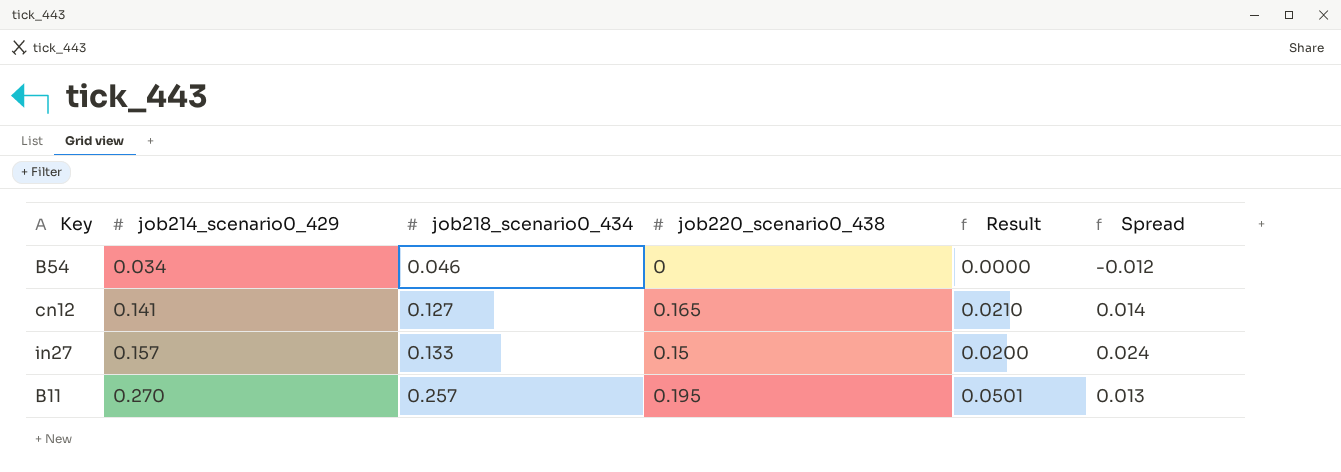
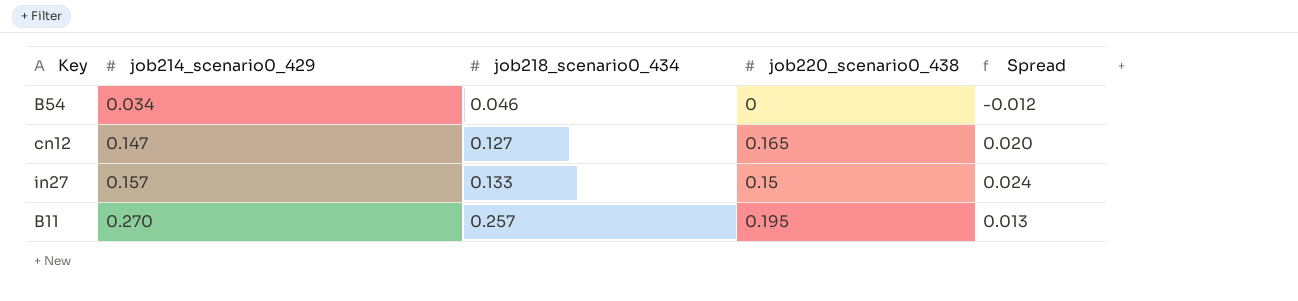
column Result | formula: [job218_scenario0_434] * [job220_scenario0_438] -> none
cn12 | job214_scenario0_429: 0.141 -> 0.147
cn12 | Spread: 0.014 -> 0.020

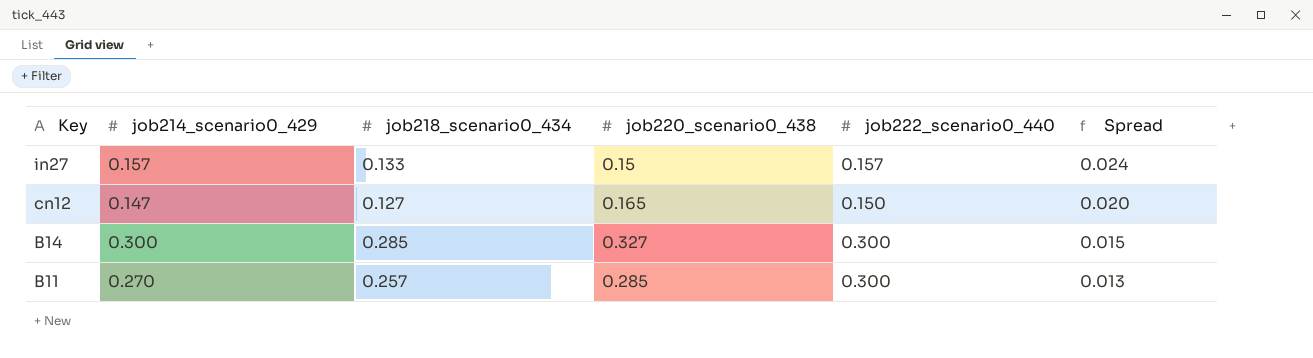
row order: job214_scenario0_429 ascending -> Key descending
column job222_scenario0_440 | position: none -> 5
row B54: 0.034 | 0.046 | 0 | -0.012 -> none
row B14: none -> 0.300 | 0.285 | 0.327 | 0.300 | 0.015
B11 | job220_scenario0_438: 0.195 -> 0.285

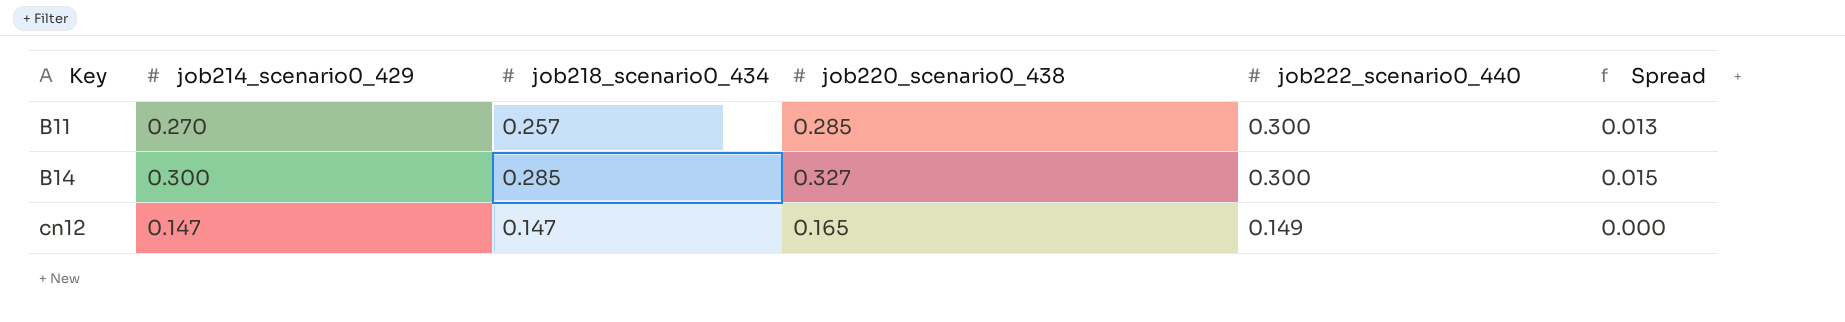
row order: Key descending -> Key ascending
row in27: 0.157 | 0.133 | 0.15 | 0.157 | 0.024 -> none
cn12 | job218_scenario0_434: 0.127 -> 0.147
cn12 | job222_scenario0_440: 0.150 -> 0.149
cn12 | Spread: 0.020 -> 0.000

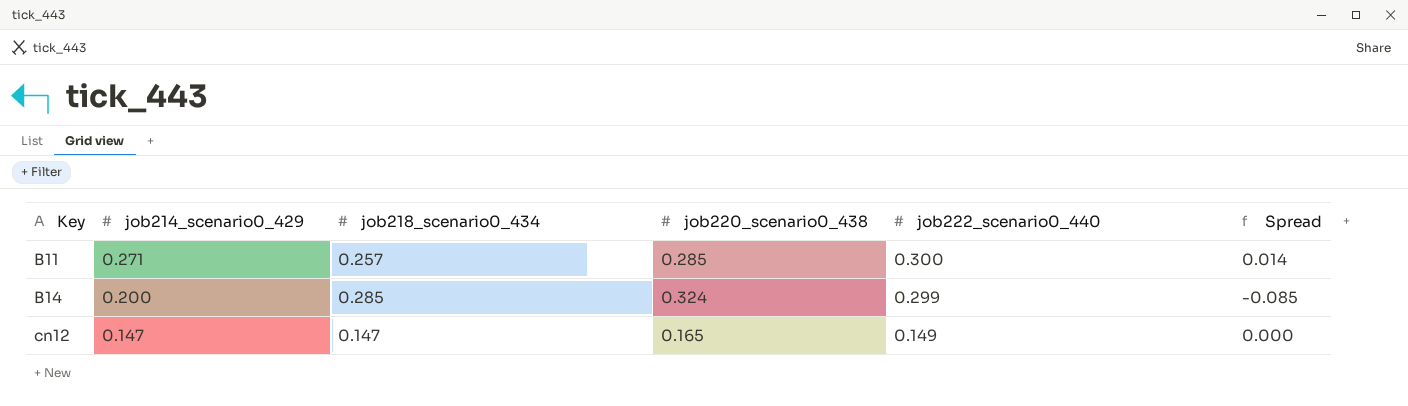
B11 | job214_scenario0_429: 0.270 -> 0.271
B11 | Spread: 0.013 -> 0.014
B14 | job214_scenario0_429: 0.300 -> 0.200
B14 | job220_scenario0_438: 0.327 -> 0.324
B14 | job222_scenario0_440: 0.300 -> 0.299
B14 | Spread: 0.015 -> -0.085

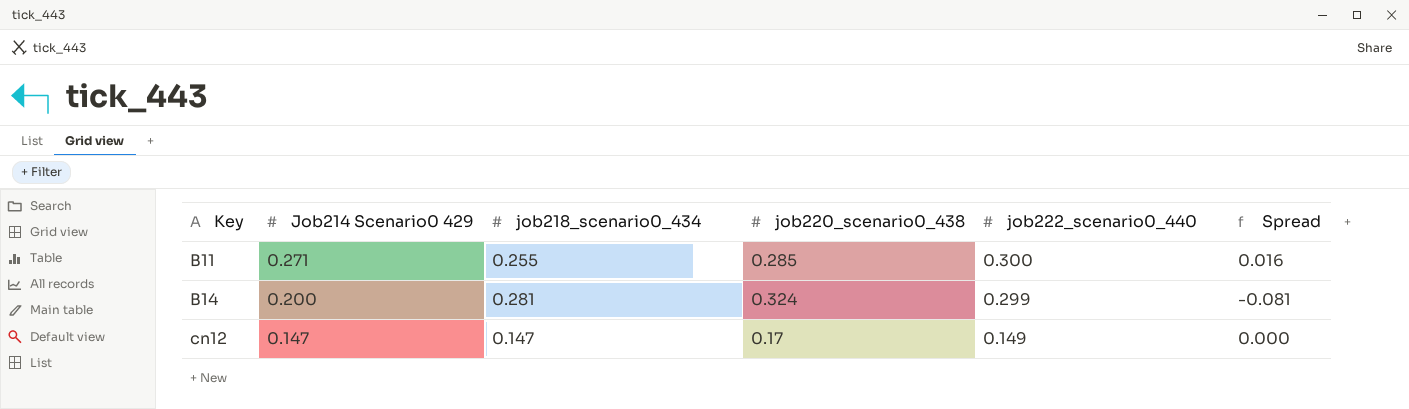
column name: job214_scenario0_429 -> Job214 Scenario0 429
B11 | job218_scenario0_434: 0.257 -> 0.255
B11 | Spread: 0.014 -> 0.016
B14 | job218_scenario0_434: 0.285 -> 0.281
B14 | Spread: -0.085 -> -0.081
cn12 | job220_scenario0_438: 0.165 -> 0.17

